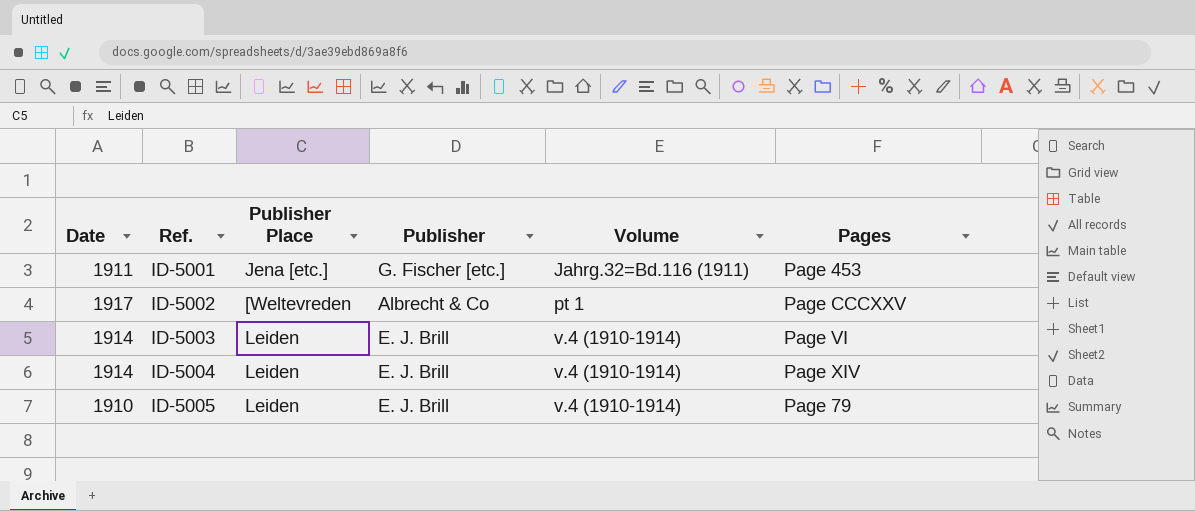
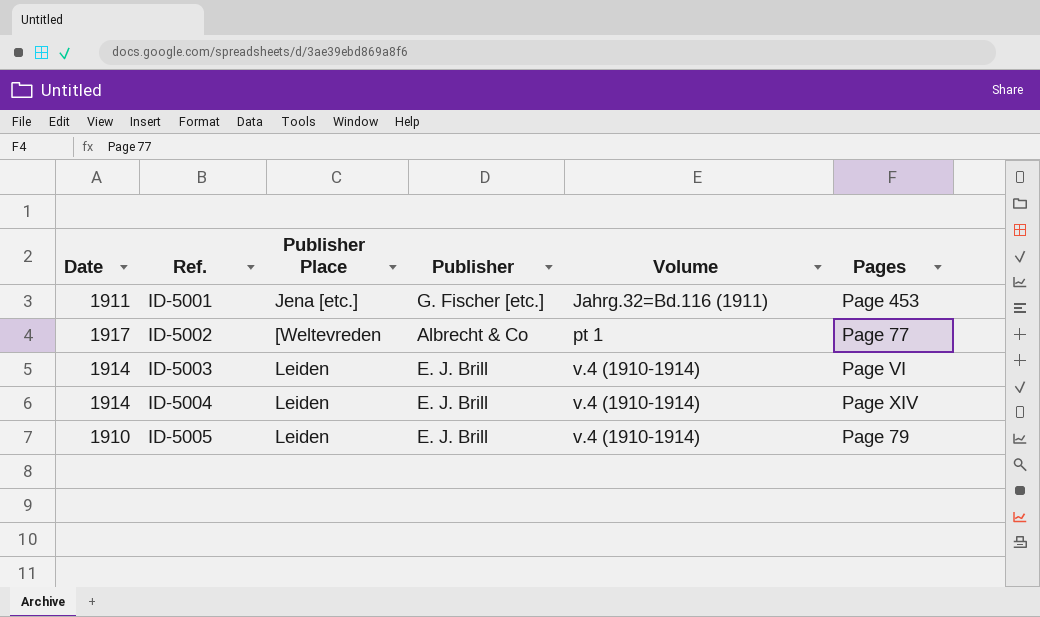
ID-5002 | Pages: Page CCCXXV -> Page 77

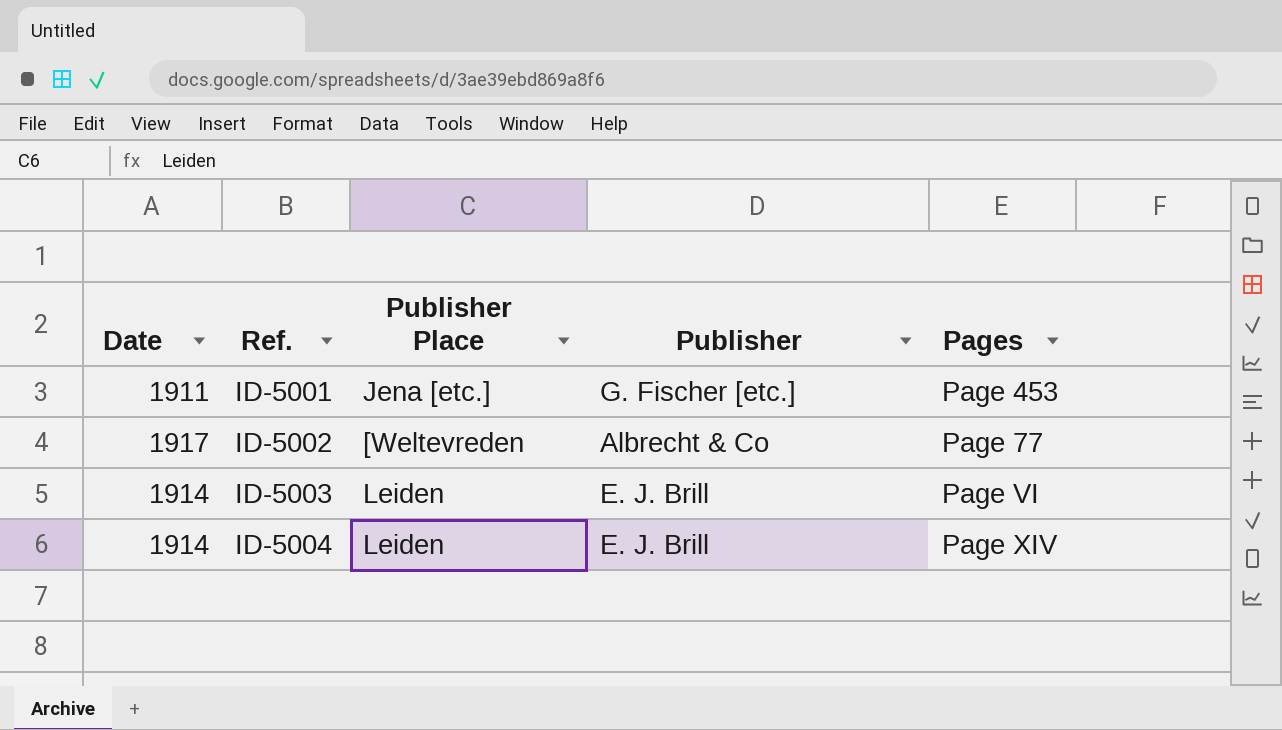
column Volume | position: 5 -> none
row ID-5005: 1910 | Leiden | E. J. Brill | v.4 (1910-1914) | Page 79 -> none

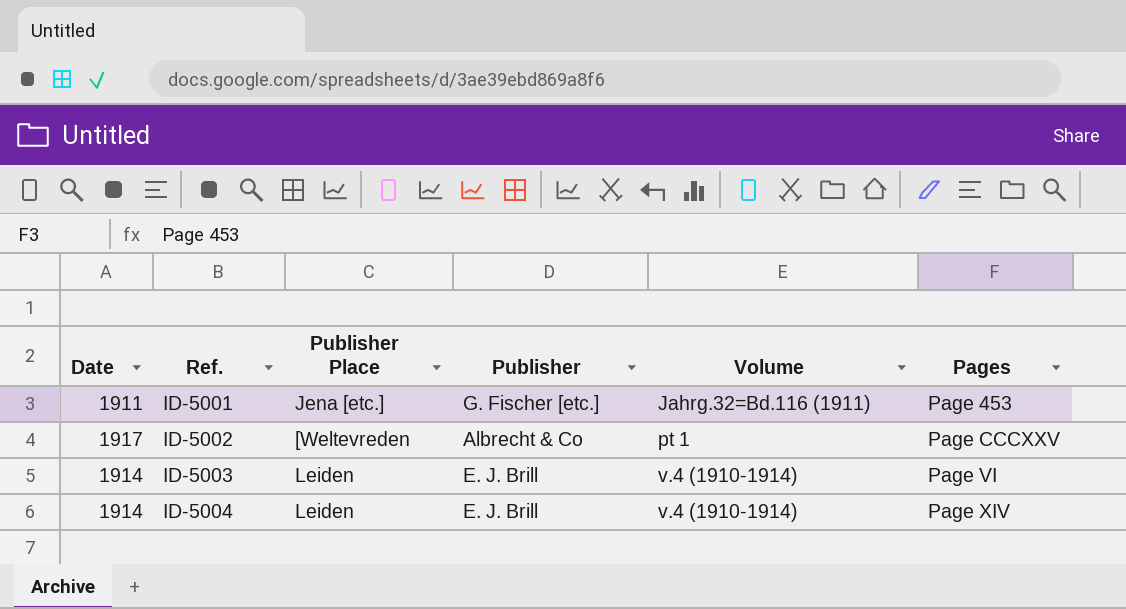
column Volume | position: none -> 5
ID-5002 | Pages: Page 77 -> Page CCCXXV

